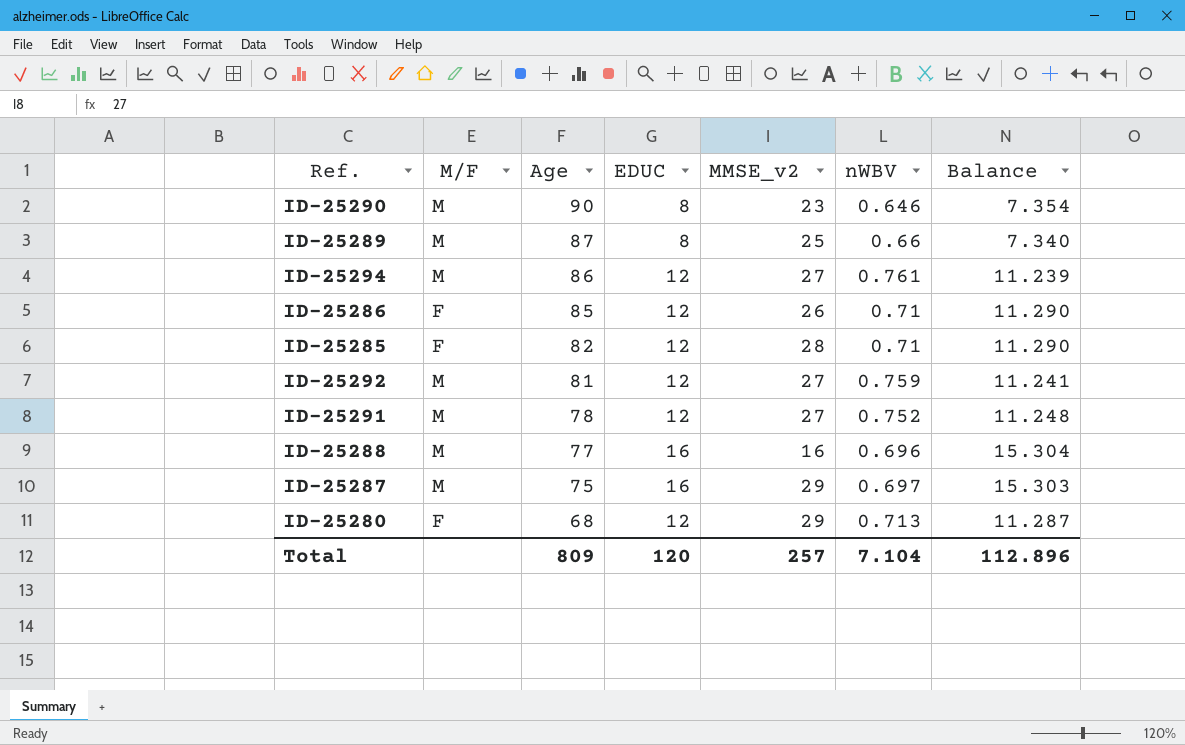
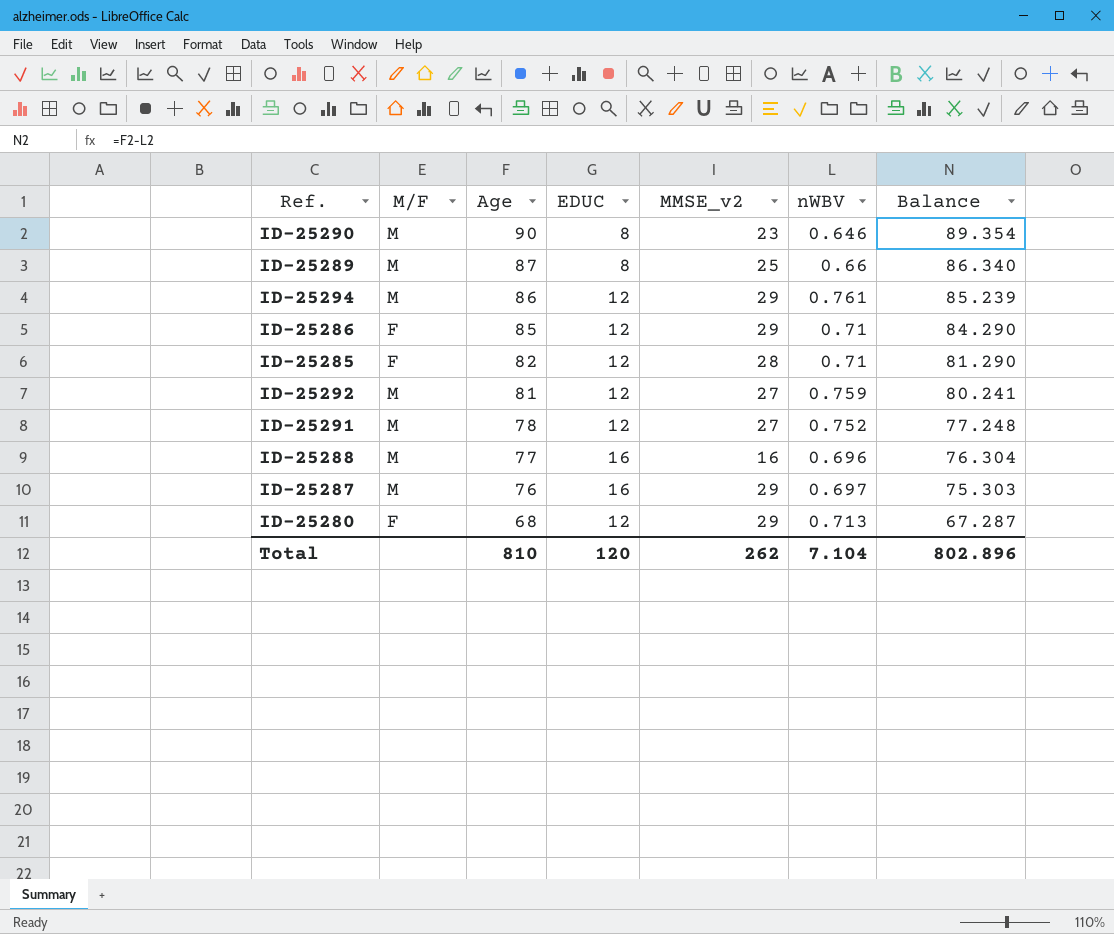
column Balance | formula: [EDUC] - [nWBV] -> [Age] - [nWBV]
ID-25294 | MMSE_v2: 27 -> 29
ID-25286 | MMSE_v2: 26 -> 29
ID-25287 | Age: 75 -> 76
Total | Age: 809 -> 810
Total | MMSE_v2: 257 -> 262
Total | Balance: 112.896 -> 802.896

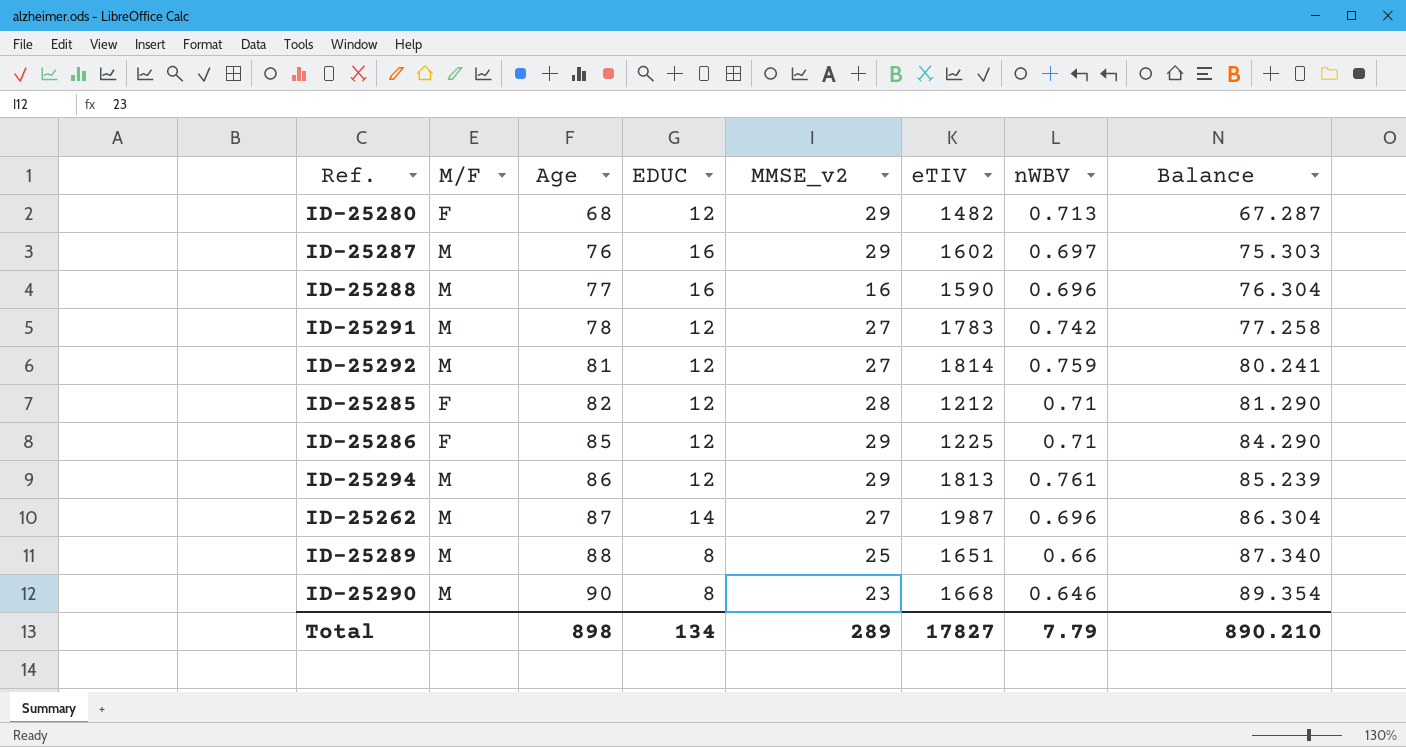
row order: Age descending -> Age ascending
column eTIV | position: none -> 6
ID-25291 | nWBV: 0.752 -> 0.742
ID-25291 | Balance: 77.248 -> 77.258
row ID-25262: none -> M | 87 | 14 | 27 | 1987 | 0.696 | 86.304
ID-25289 | Age: 87 -> 88
ID-25289 | Balance: 86.340 -> 87.340
Total | Age: 810 -> 898
Total | EDUC: 120 -> 134
Total | MMSE_v2: 262 -> 289
Total | nWBV: 7.104 -> 7.79
Total | Balance: 802.896 -> 890.210

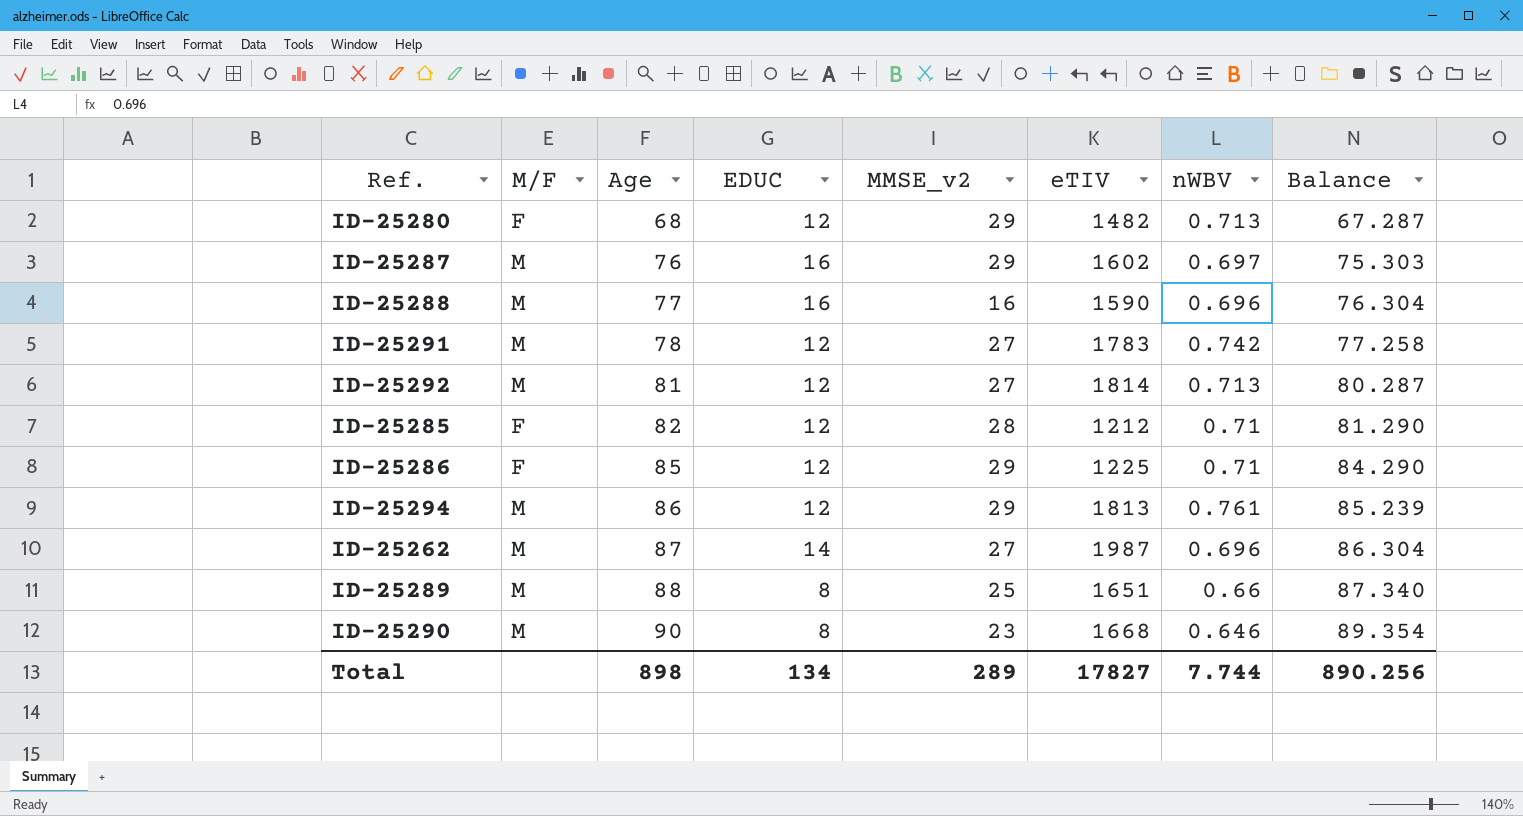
ID-25292 | nWBV: 0.759 -> 0.713
ID-25292 | Balance: 80.241 -> 80.287
Total | nWBV: 7.79 -> 7.744
Total | Balance: 890.210 -> 890.256

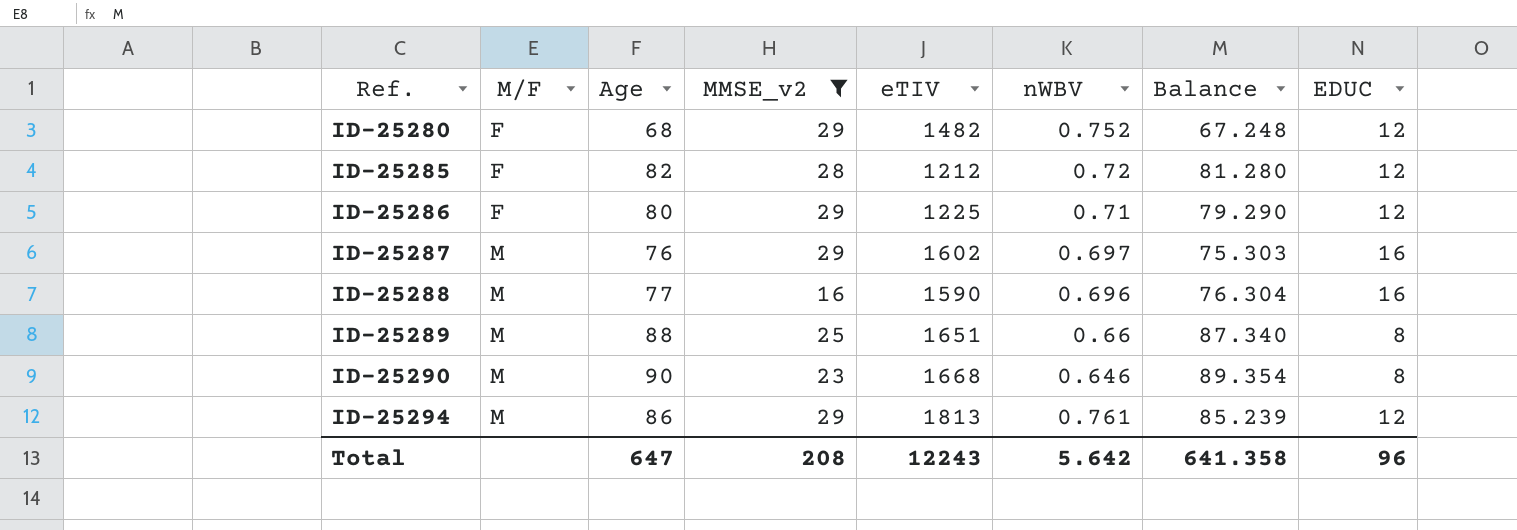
filter: none -> MMSE_v2 != 27
row order: Age ascending -> Ref. ascending
column EDUC | position: 4 -> 8
ID-25280 | nWBV: 0.713 -> 0.752
ID-25280 | Balance: 67.287 -> 67.248
ID-25285 | nWBV: 0.71 -> 0.72
ID-25285 | Balance: 81.290 -> 81.280
ID-25286 | Age: 85 -> 80
ID-25286 | Balance: 84.290 -> 79.290
Total | Age: 898 -> 647
Total | MMSE_v2: 289 -> 208
Total | eTIV: 17827 -> 12243
Total | nWBV: 7.744 -> 5.642
Total | Balance: 890.256 -> 641.358
Total | EDUC: 134 -> 96

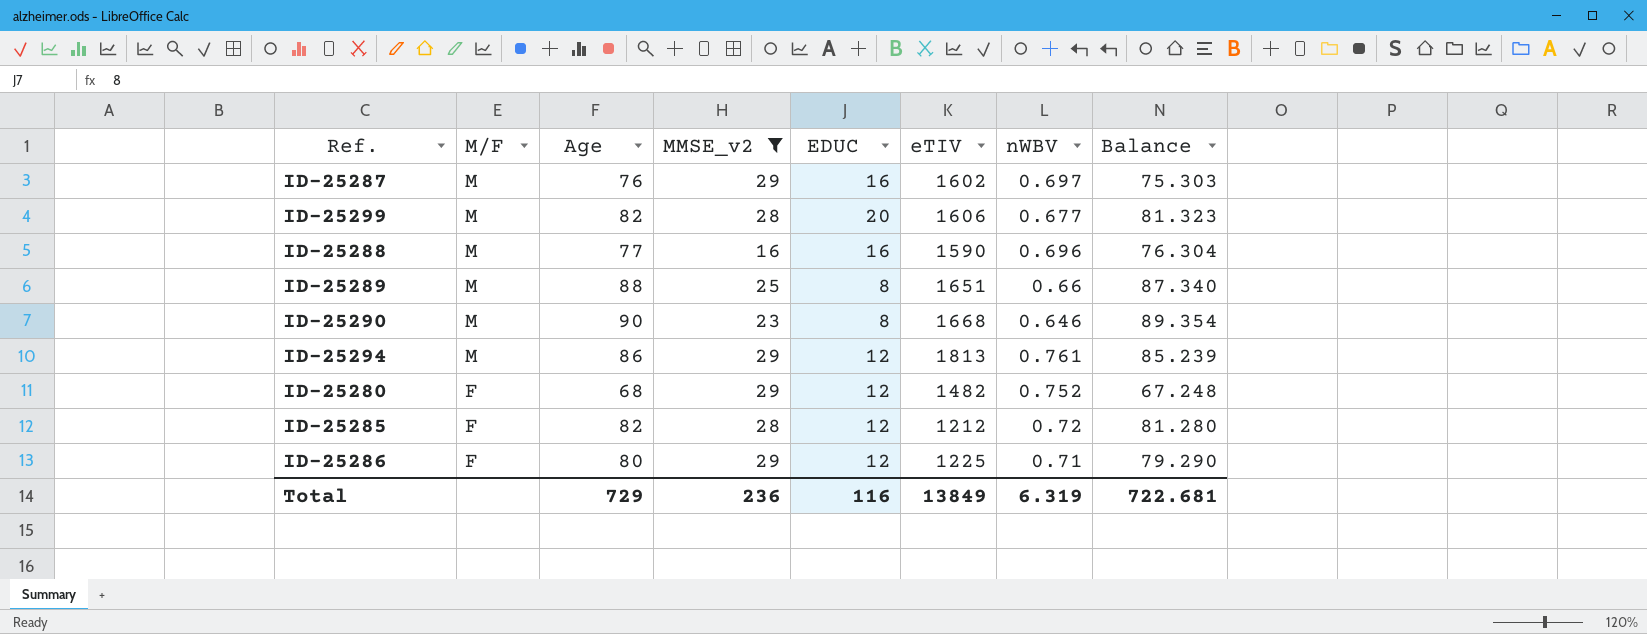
row order: Ref. ascending -> M/F descending
column EDUC | position: 8 -> 5
row ID-25299: none -> M | 82 | 28 | 20 | 1606 | 0.677 | 81.323
Total | Age: 647 -> 729
Total | MMSE_v2: 208 -> 236
Total | EDUC: 96 -> 116
Total | eTIV: 12243 -> 13849
Total | nWBV: 5.642 -> 6.319
Total | Balance: 641.358 -> 722.681

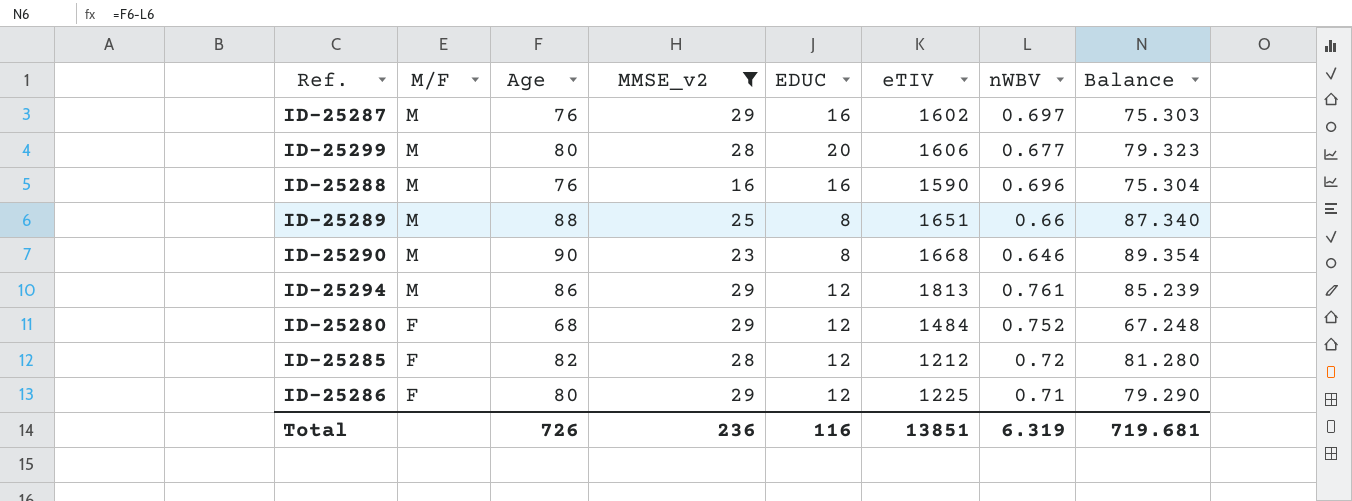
ID-25299 | Age: 82 -> 80
ID-25299 | Balance: 81.323 -> 79.323
ID-25288 | Age: 77 -> 76
ID-25288 | Balance: 76.304 -> 75.304
ID-25280 | eTIV: 1482 -> 1484
Total | Age: 729 -> 726
Total | eTIV: 13849 -> 13851
Total | Balance: 722.681 -> 719.681

